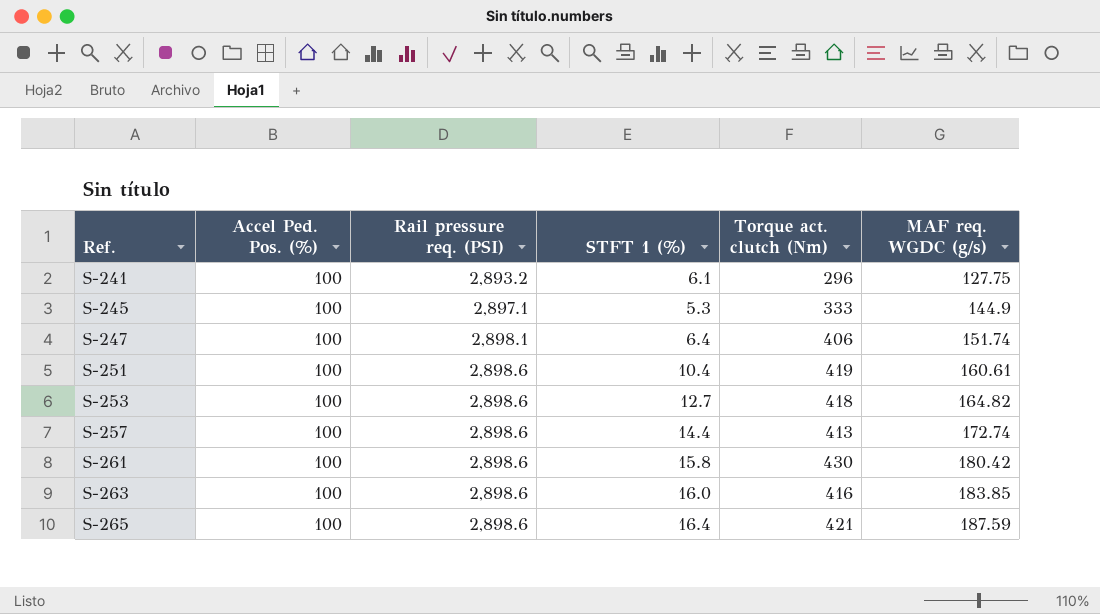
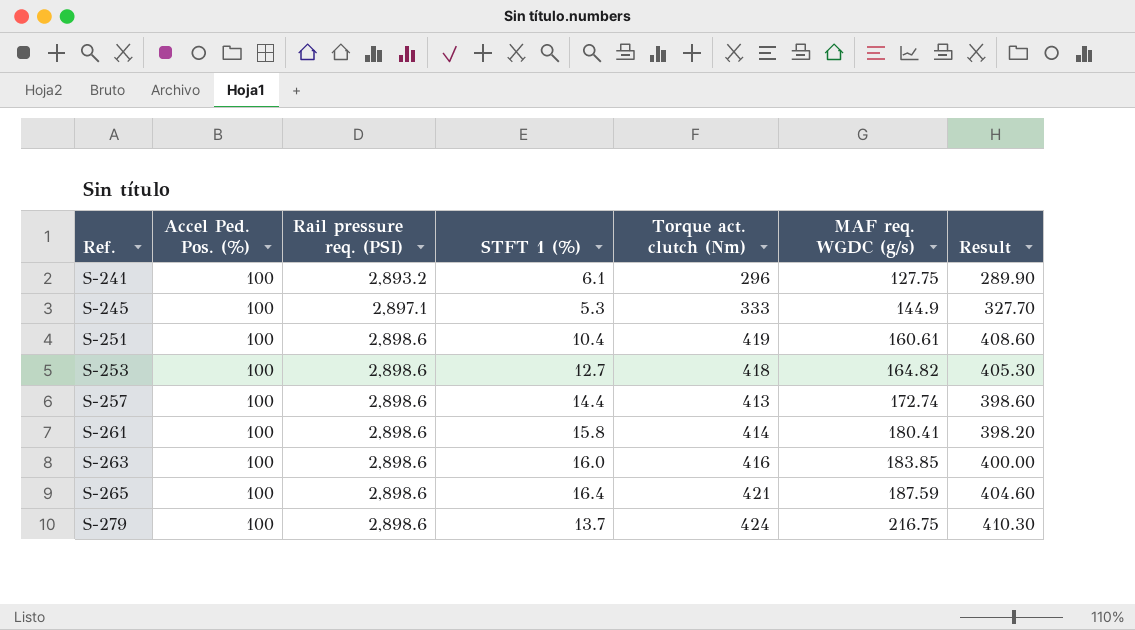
column Result | formula: none -> [Torque act. clutch (Nm)] - [STFT 1 (%)]
row S-247: 100 | 2,898.1 | 6.4 | 406 | 151.74 -> none
S-261 | Torque act. clutch (Nm): 430 -> 414
S-261 | MAF req. WGDC (g/s): 180.42 -> 180.41
row S-279: none -> 100 | 2,898.6 | 13.7 | 424 | 216.75 | 410.30

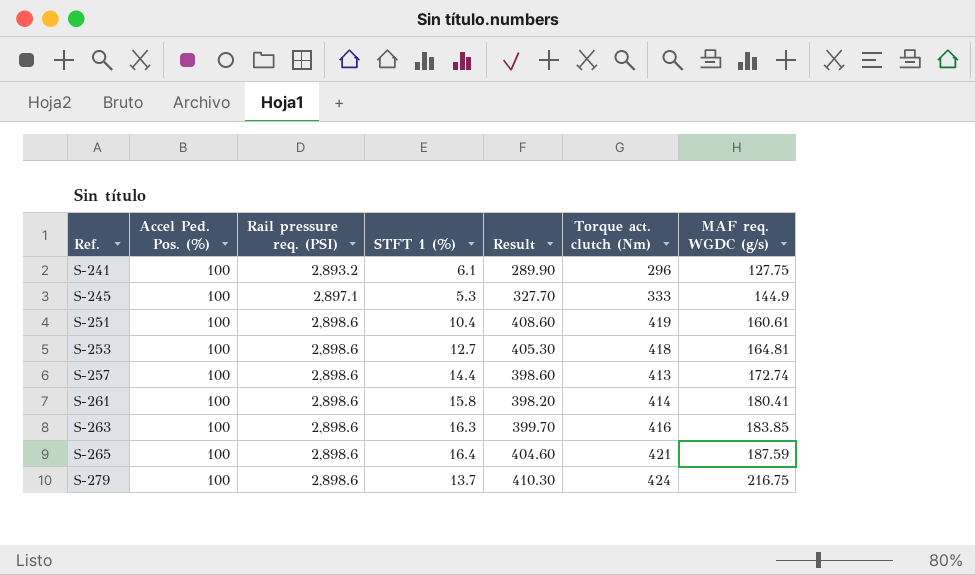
column Result | position: 7 -> 5
S-253 | MAF req. WGDC (g/s): 164.82 -> 164.81
S-263 | STFT 1 (%): 16.0 -> 16.3
S-263 | Result: 400.00 -> 399.70

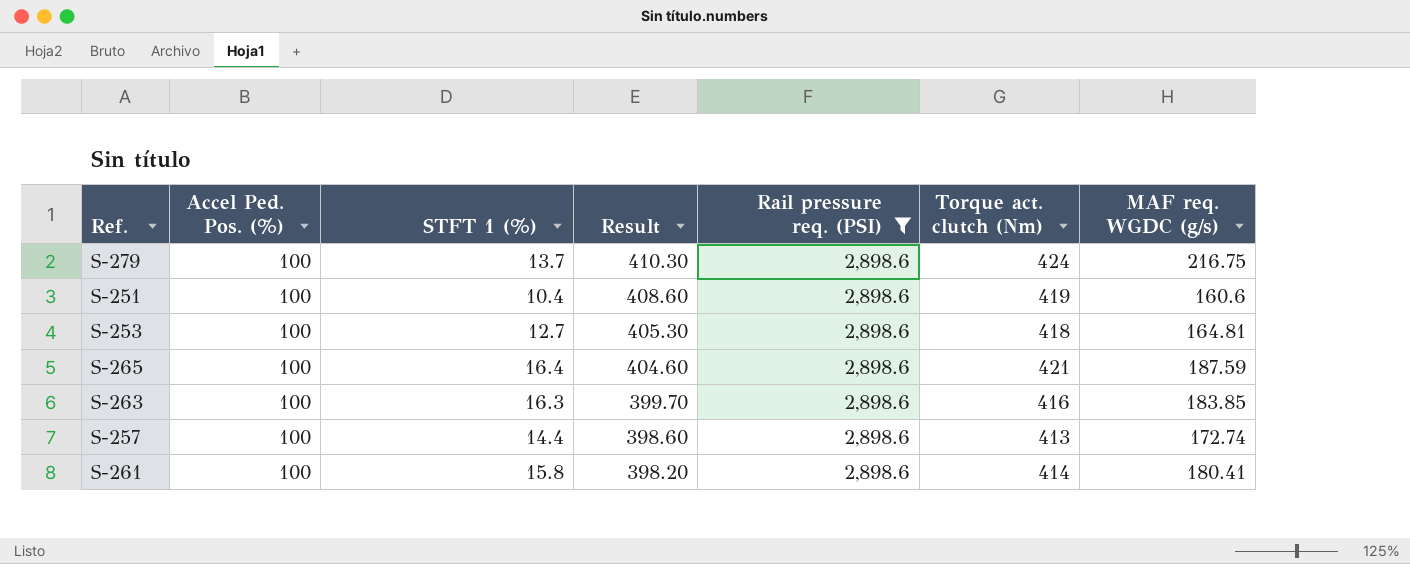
filter: none -> Rail pressure req. (PSI) = 2,898.6
row order: Ref. ascending -> Result descending
column Rail pressure req. (PSI) | position: 3 -> 5
S-251 | MAF req. WGDC (g/s): 160.61 -> 160.6

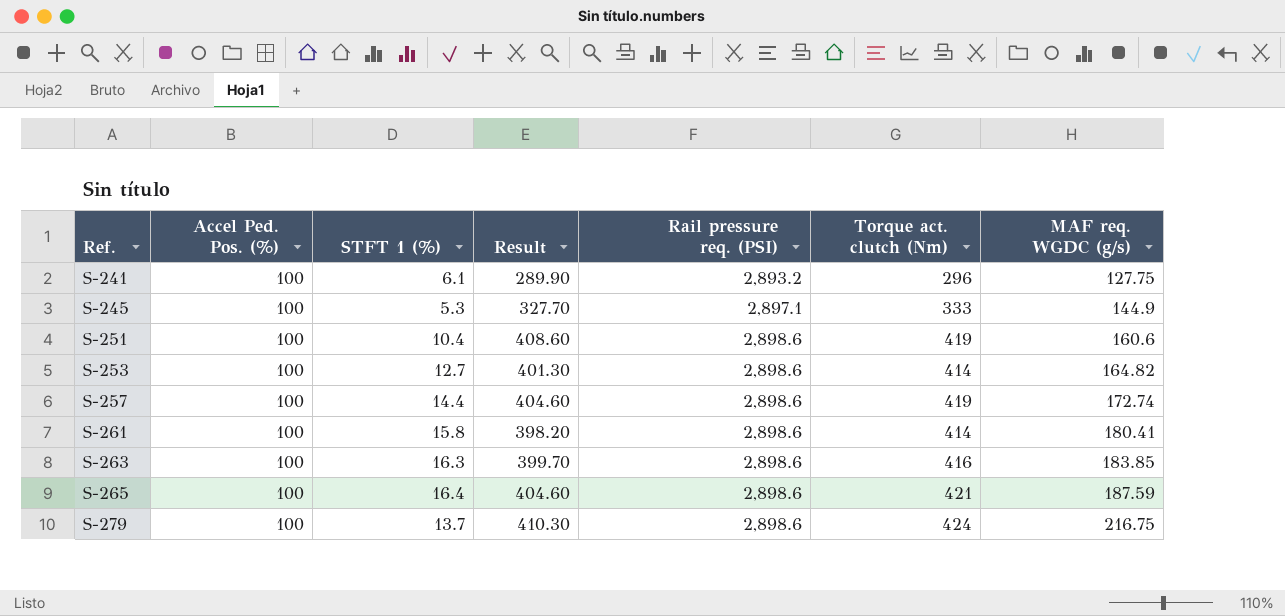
filter: Rail pressure req. (PSI) = 2,898.6 -> none
row order: Result descending -> Ref. ascending
S-253 | Result: 405.30 -> 401.30
S-253 | Torque act. clutch (Nm): 418 -> 414
S-253 | MAF req. WGDC (g/s): 164.81 -> 164.82
S-257 | Result: 398.60 -> 404.60
S-257 | Torque act. clutch (Nm): 413 -> 419

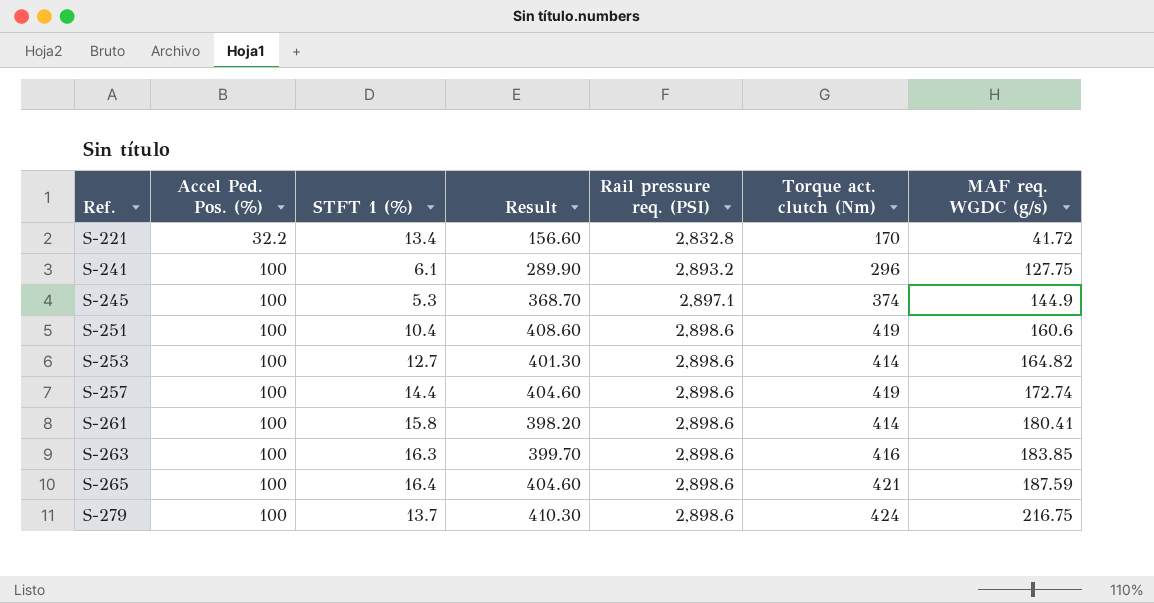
row S-221: none -> 32.2 | 13.4 | 156.60 | 2,832.8 | 170 | 41.72
S-245 | Result: 327.70 -> 368.70
S-245 | Torque act. clutch (Nm): 333 -> 374

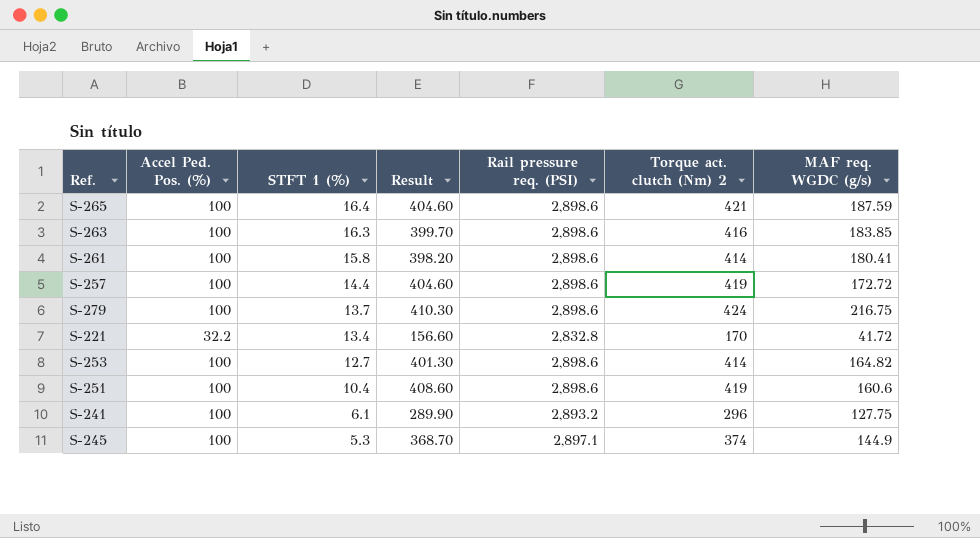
row order: Ref. ascending -> STFT 1 (%) descending
column name: Torque act. clutch (Nm) -> Torque act. clutch (Nm) 2
S-257 | MAF req. WGDC (g/s): 172.74 -> 172.72

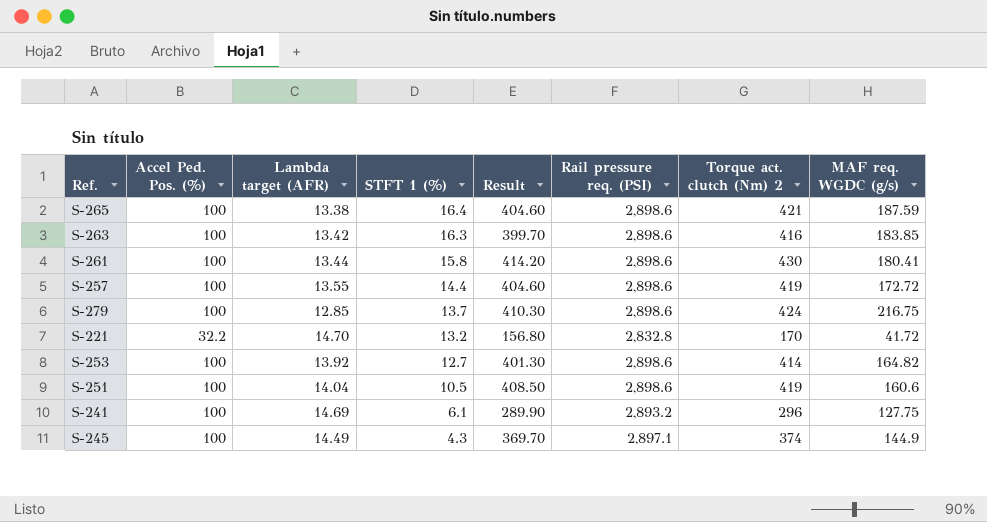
column Lambda target (AFR) | position: none -> 3
S-261 | Result: 398.20 -> 414.20
S-261 | Torque act. clutch (Nm) 2: 414 -> 430
S-221 | STFT 1 (%): 13.4 -> 13.2
S-221 | Result: 156.60 -> 156.80
S-251 | STFT 1 (%): 10.4 -> 10.5
S-251 | Result: 408.60 -> 408.50
S-245 | STFT 1 (%): 5.3 -> 4.3
S-245 | Result: 368.70 -> 369.70

